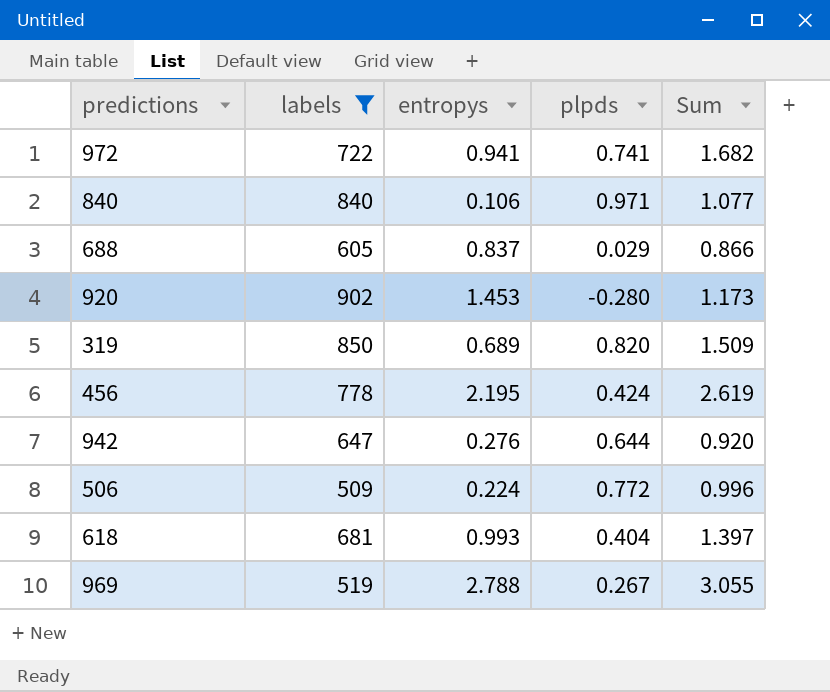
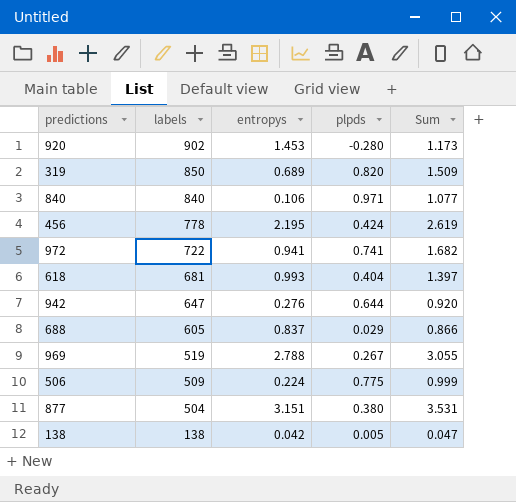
filter: labels >= 509 -> none
row order: none -> labels descending
506 | plpds: 0.772 -> 0.775
506 | Sum: 0.996 -> 0.999

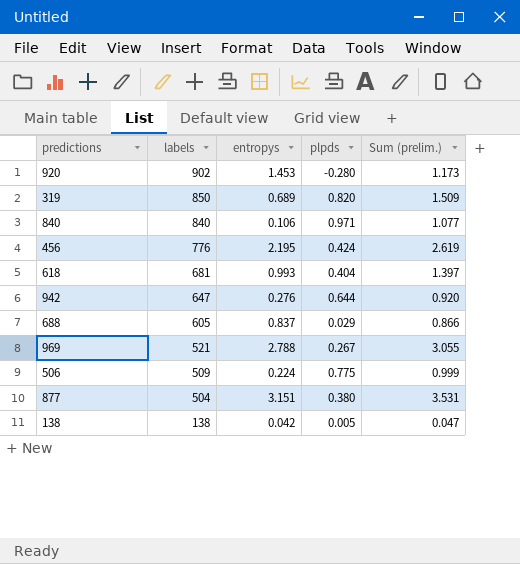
column name: Sum -> Sum (prelim.)
row 972: 722 | 0.941 | 0.741 | 1.682 -> none
456 | labels: 778 -> 776
969 | labels: 519 -> 521

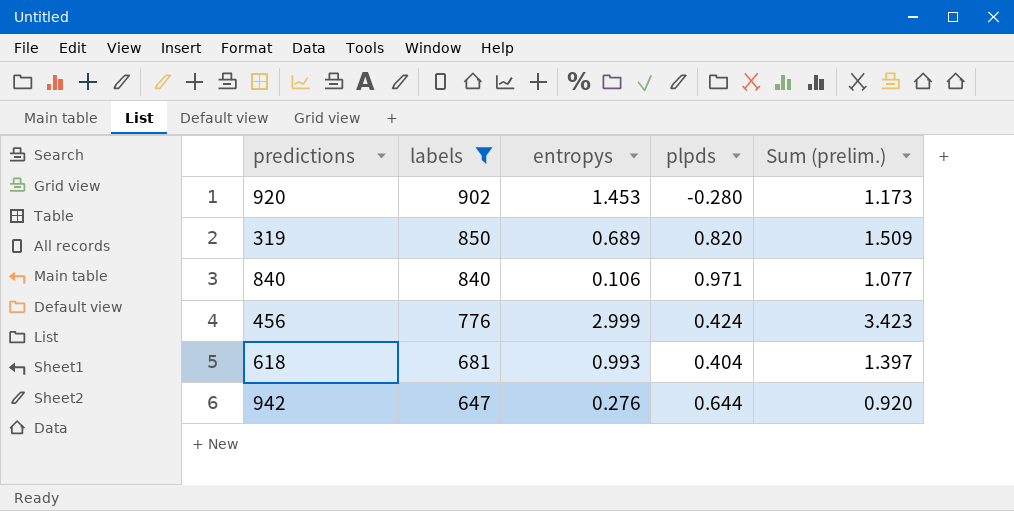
filter: none -> labels >= 647
456 | entropys: 2.195 -> 2.999
456 | Sum (prelim.): 2.619 -> 3.423

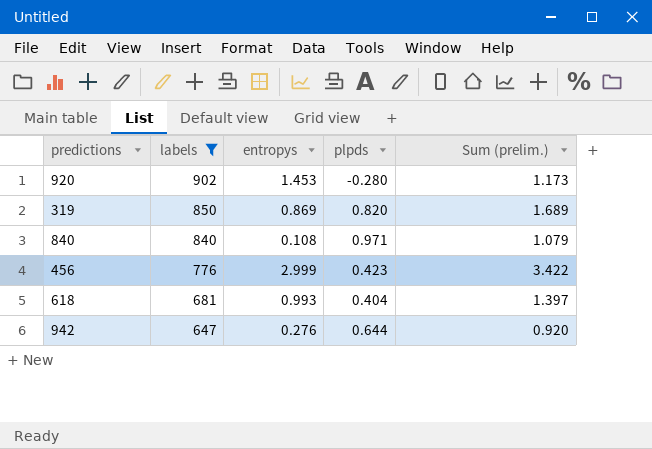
319 | entropys: 0.689 -> 0.869
319 | Sum (prelim.): 1.509 -> 1.689
840 | entropys: 0.106 -> 0.108
840 | Sum (prelim.): 1.077 -> 1.079
456 | plpds: 0.424 -> 0.423
456 | Sum (prelim.): 3.423 -> 3.422

